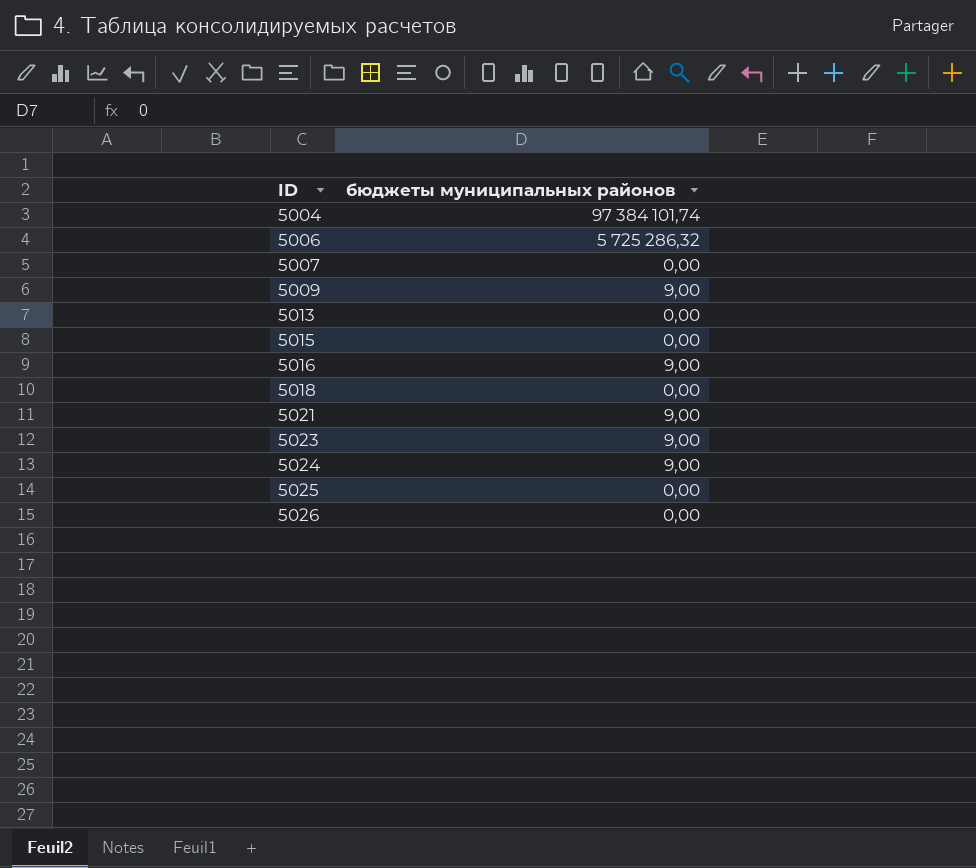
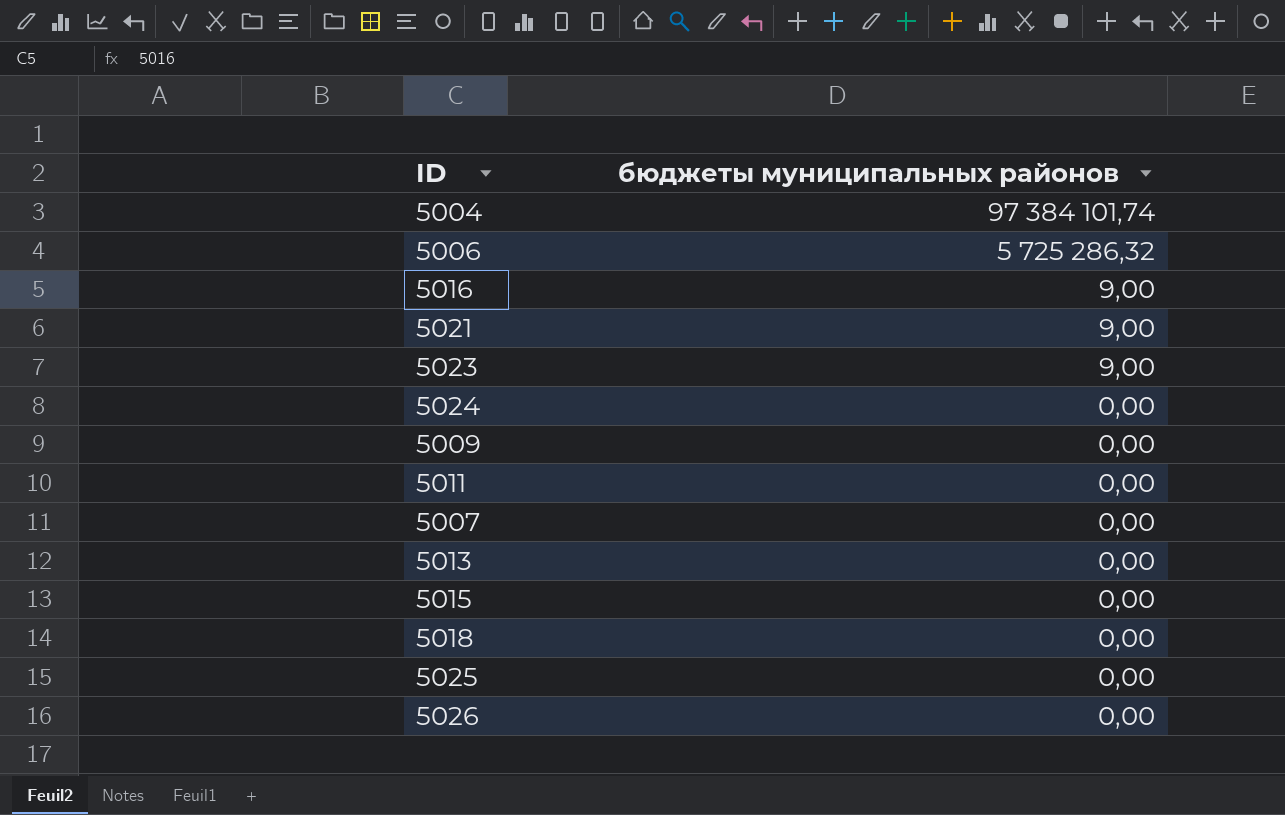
row order: ID ascending -> бюджеты муниципальных районов descending
5024 | бюджеты муниципальных районов: 9,00 -> 0,00
5009 | бюджеты муниципальных районов: 9,00 -> 0,00
row 5011: none -> 0,00

